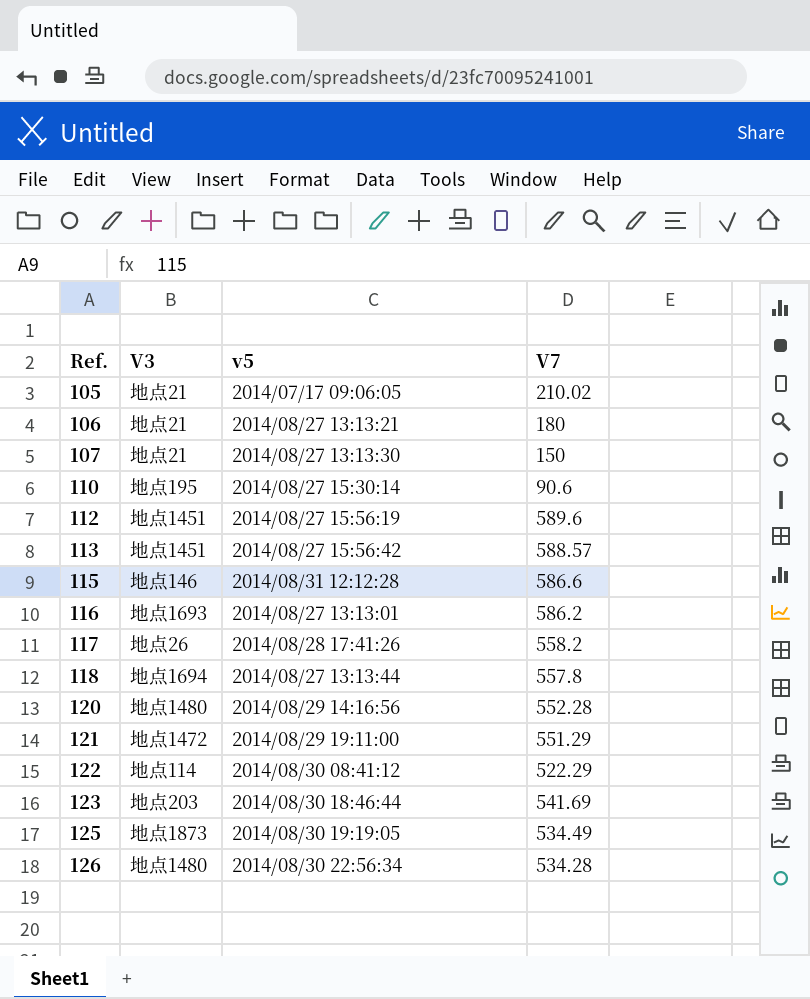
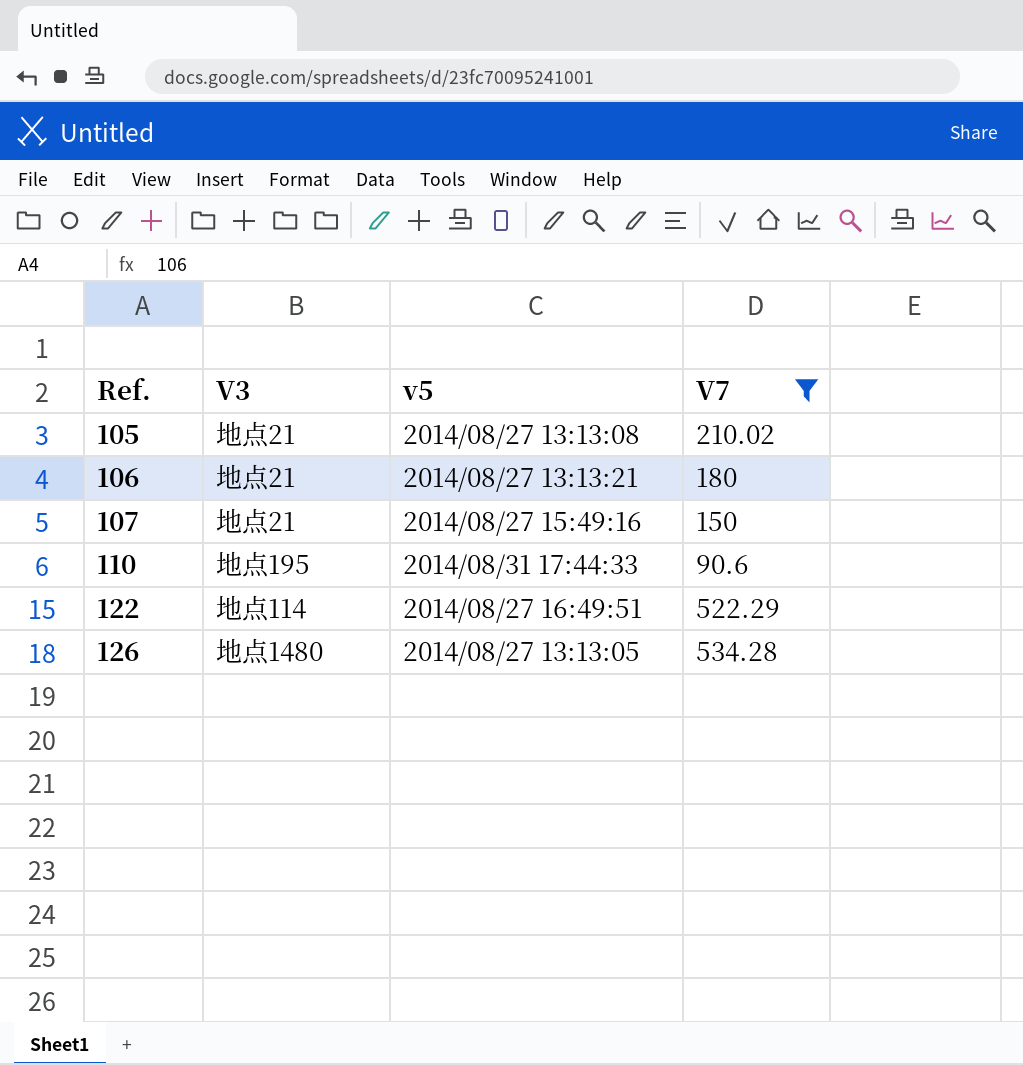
filter: none -> V7 <= 534.28
105 | v5: 2014/07/17 09:06:05 -> 2014/08/27 13:13:08
107 | v5: 2014/08/27 13:13:30 -> 2014/08/27 15:49:16
110 | v5: 2014/08/27 15:30:14 -> 2014/08/31 17:44:33
122 | v5: 2014/08/30 08:41:12 -> 2014/08/27 16:49:51
126 | v5: 2014/08/30 22:56:34 -> 2014/08/27 13:13:05

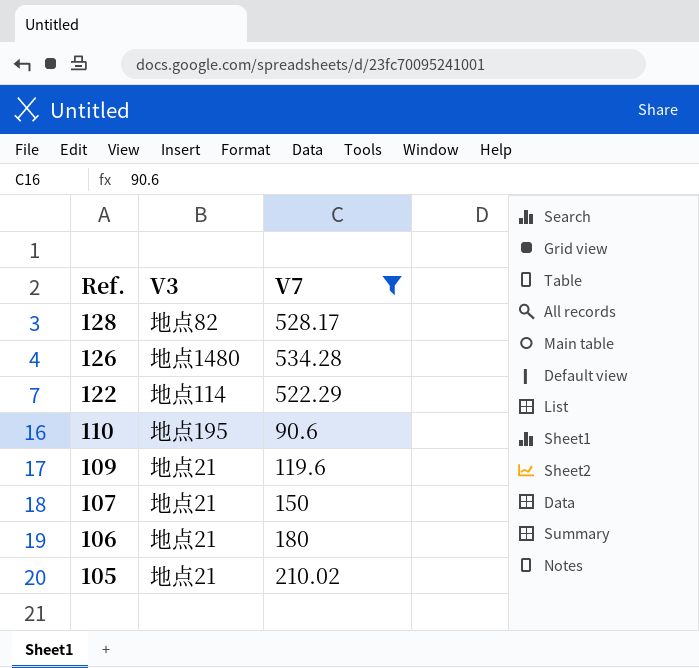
row order: Ref. ascending -> Ref. descending
column v5 | position: 3 -> none
row 128: none -> 地点82 | 528.17
row 109: none -> 地点21 | 119.6

